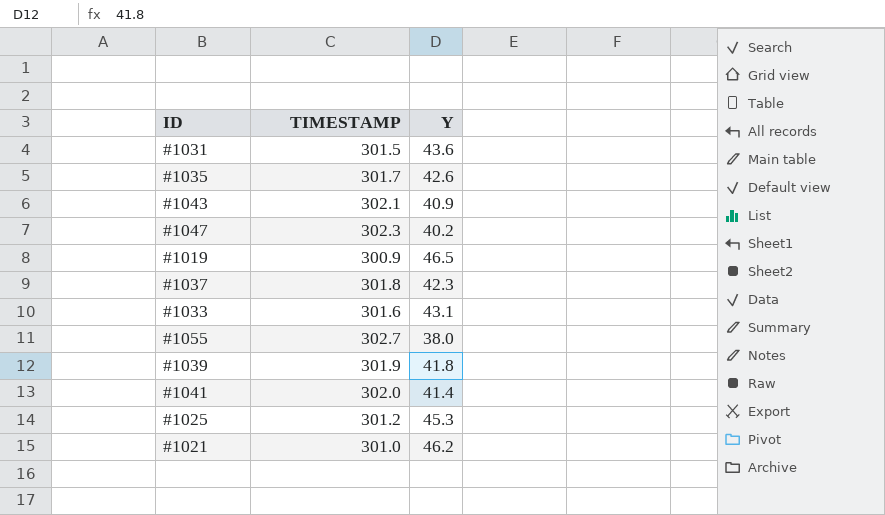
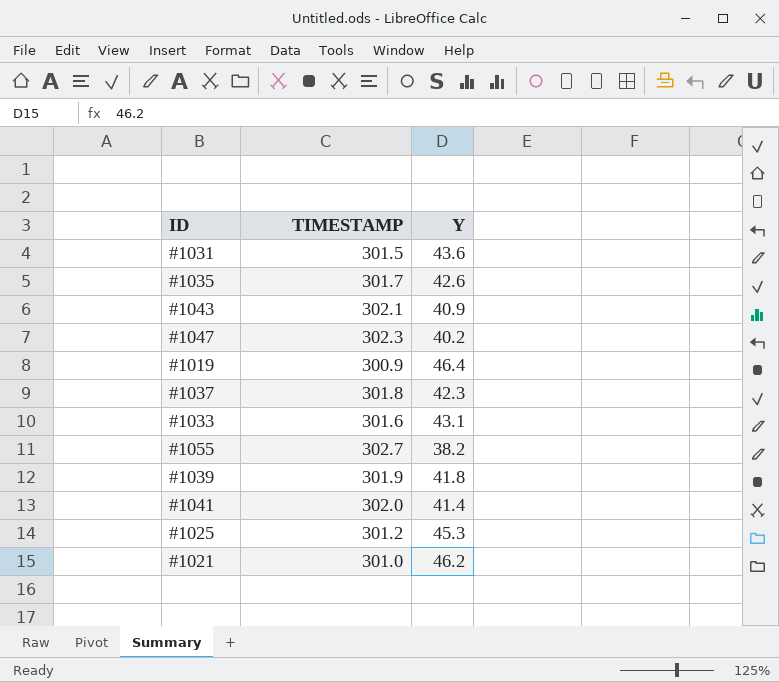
#1019 | Y: 46.5 -> 46.4
#1055 | Y: 38.0 -> 38.2

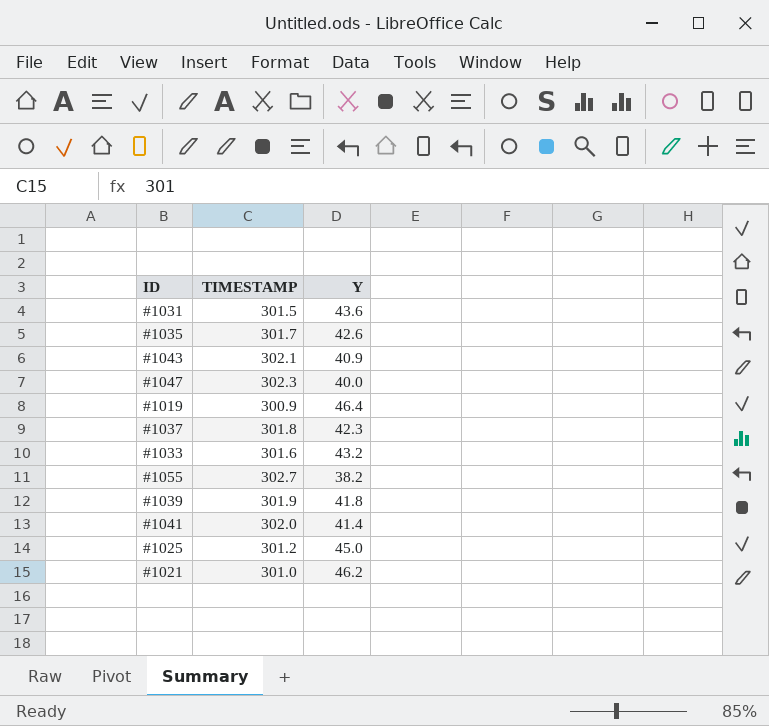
#1047 | Y: 40.2 -> 40.0
#1033 | Y: 43.1 -> 43.2
#1025 | Y: 45.3 -> 45.0

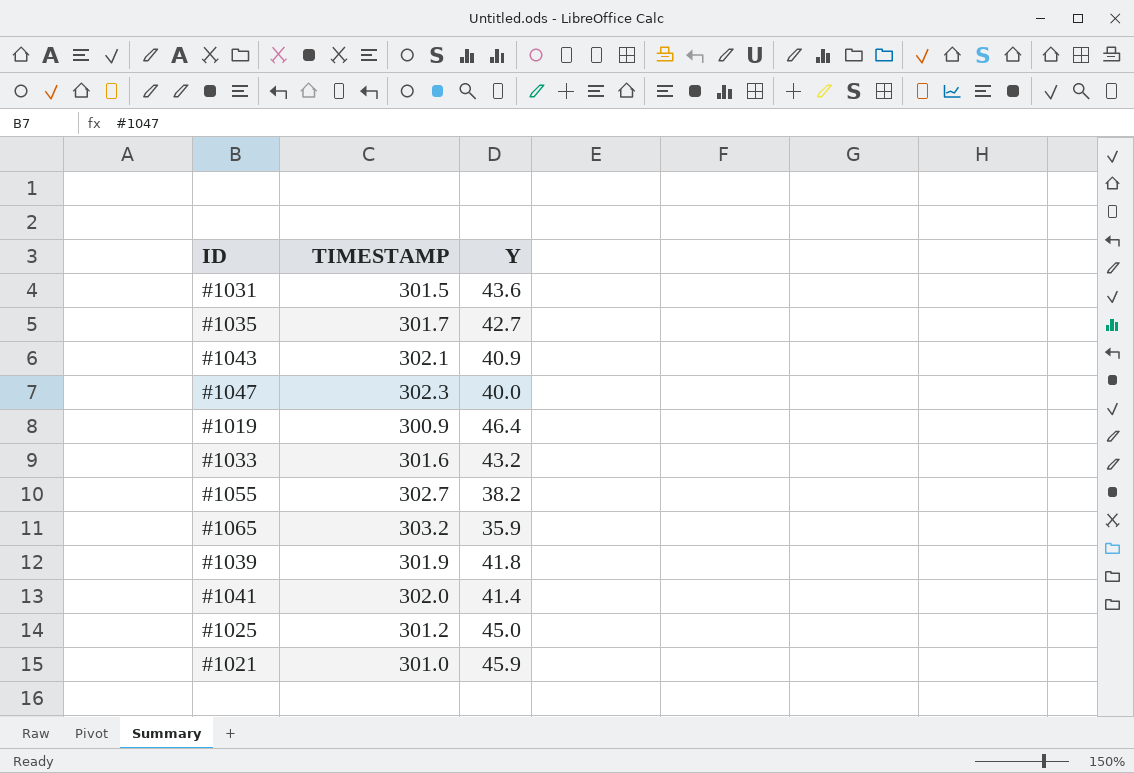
row #1037: 301.8 | 42.3 -> none
#1035 | Y: 42.6 -> 42.7
row #1065: none -> 303.2 | 35.9
#1021 | Y: 46.2 -> 45.9

